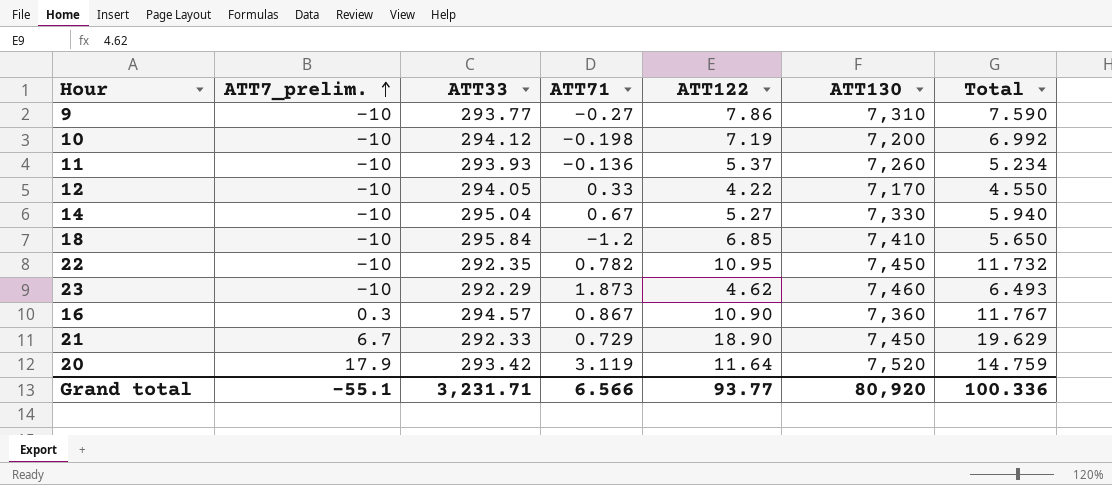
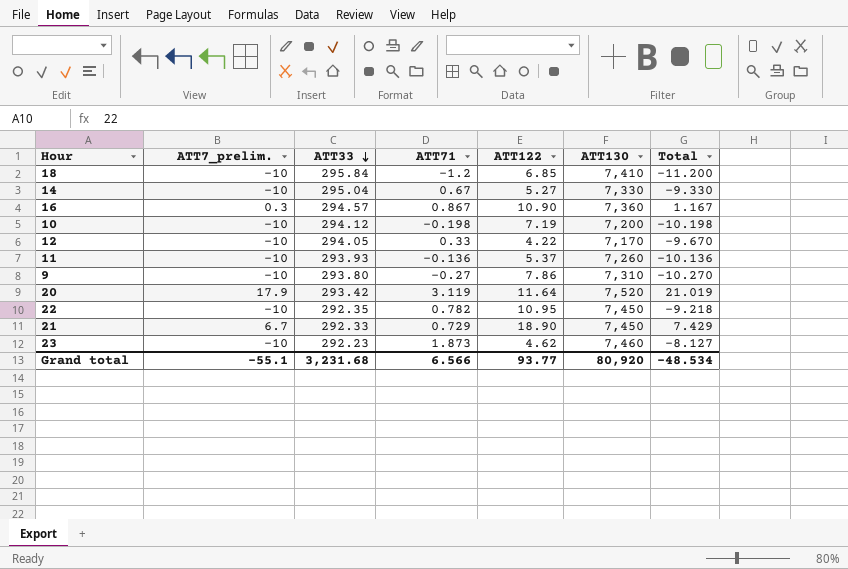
row order: ATT7_prelim. ascending -> ATT33 descending
column Total | formula: [ATT71] + [ATT122] -> [ATT7_prelim.] + [ATT71]
9 | ATT33: 293.77 -> 293.80
23 | ATT33: 292.29 -> 292.23
Grand total | ATT33: 3,231.71 -> 3,231.68
Grand total | Total: 100.336 -> -48.534

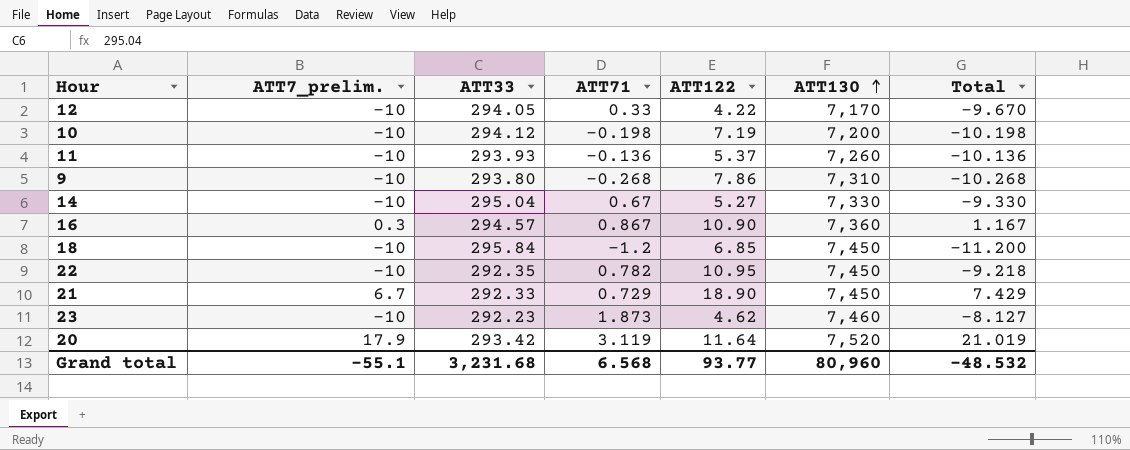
row order: ATT33 descending -> ATT130 ascending
9 | ATT71: -0.27 -> -0.268
9 | Total: -10.270 -> -10.268
18 | ATT130: 7,410 -> 7,450
Grand total | ATT71: 6.566 -> 6.568
Grand total | ATT130: 80,920 -> 80,960
Grand total | Total: -48.534 -> -48.532

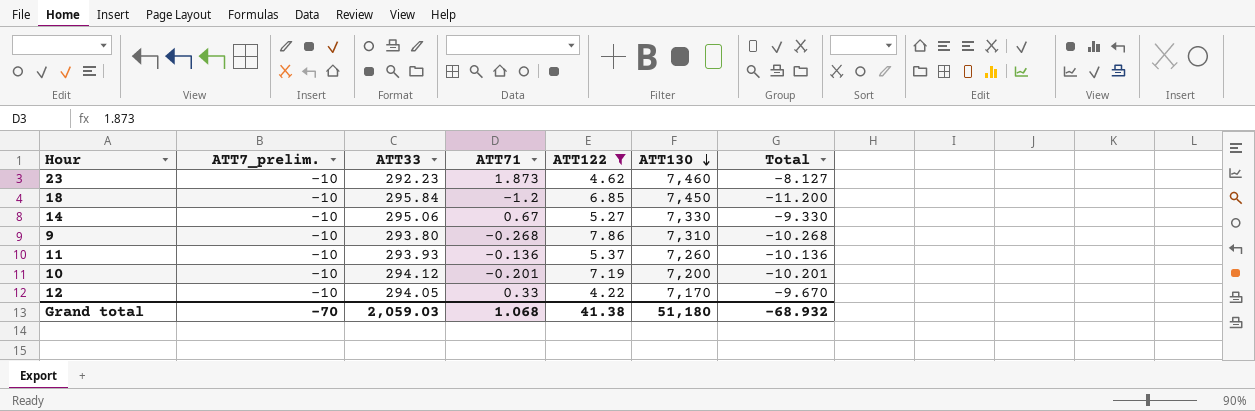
filter: none -> ATT122 <= 7.86
row order: ATT130 ascending -> ATT130 descending
14 | ATT33: 295.04 -> 295.06
10 | ATT71: -0.198 -> -0.201
10 | Total: -10.198 -> -10.201
Grand total | ATT7_prelim.: -55.1 -> -70
Grand total | ATT33: 3,231.68 -> 2,059.03
Grand total | ATT71: 6.568 -> 1.068
Grand total | ATT122: 93.77 -> 41.38
Grand total | ATT130: 80,960 -> 51,180
Grand total | Total: -48.532 -> -68.932

